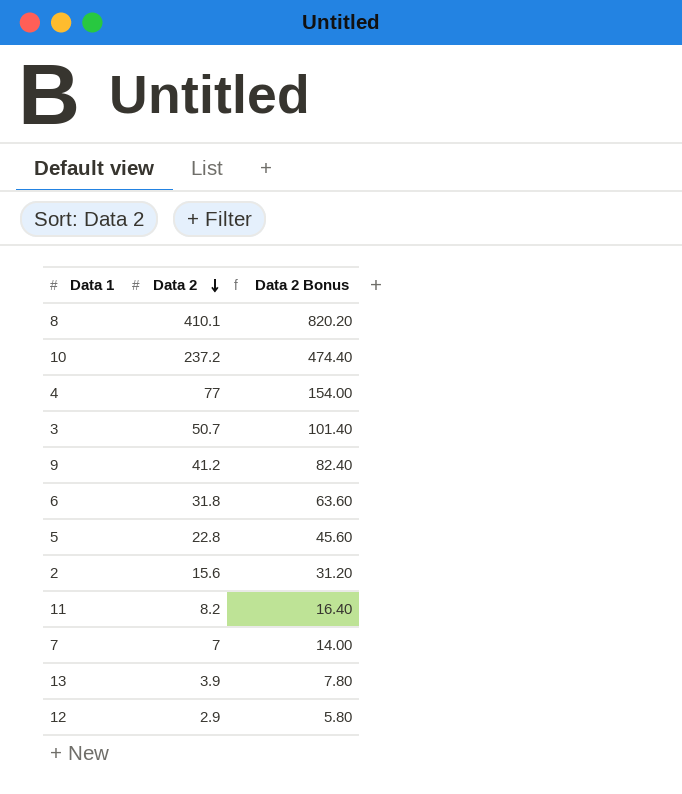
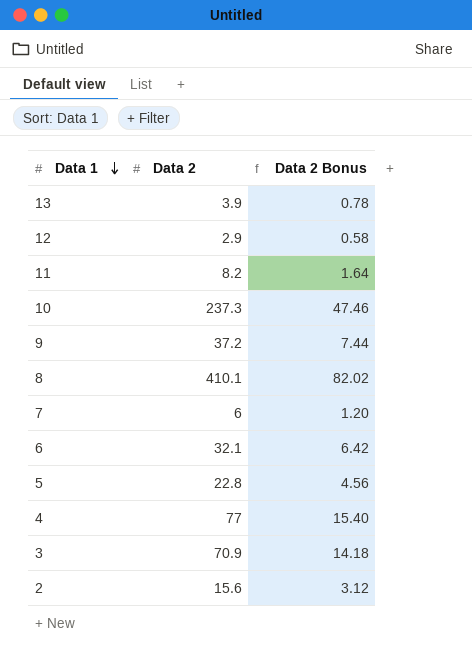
row order: Data 2 descending -> Data 1 descending
column Data 2 Bonus | formula: [Data 2] * 2 -> [Data 2] * 0.2
10 | Data 2: 237.2 -> 237.3
9 | Data 2: 41.2 -> 37.2
7 | Data 2: 7 -> 6
6 | Data 2: 31.8 -> 32.1
3 | Data 2: 50.7 -> 70.9

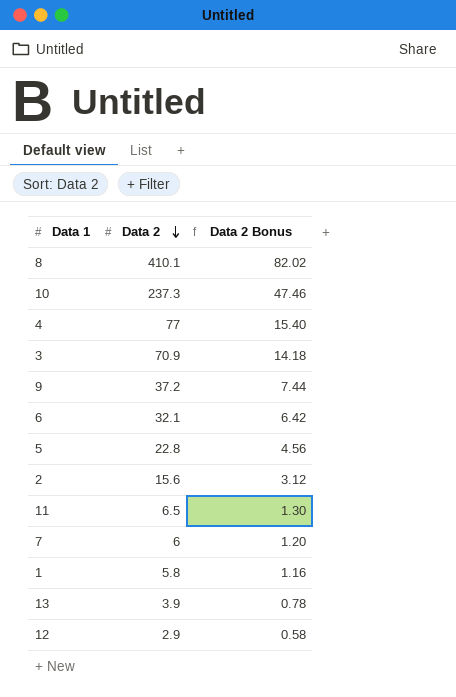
row order: Data 1 descending -> Data 2 descending
11 | Data 2: 8.2 -> 6.5
11 | Data 2 Bonus: 1.64 -> 1.30
row 1: none -> 5.8 | 1.16

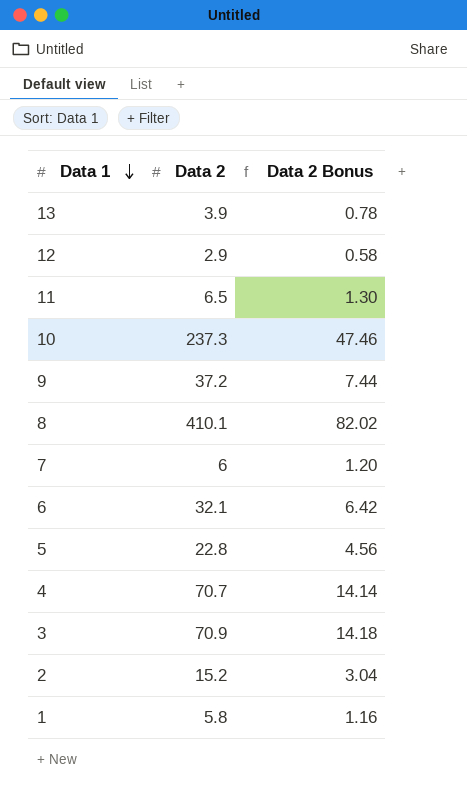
row order: Data 2 descending -> Data 1 descending
4 | Data 2: 77 -> 70.7
4 | Data 2 Bonus: 15.40 -> 14.14
2 | Data 2: 15.6 -> 15.2
2 | Data 2 Bonus: 3.12 -> 3.04

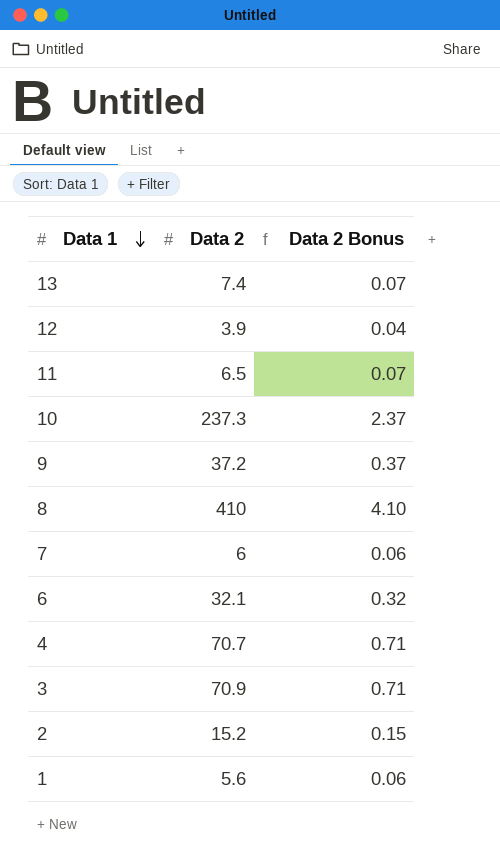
column Data 2 Bonus | formula: [Data 2] * 0.2 -> [Data 2] * 0.01
row 5: 22.8 | 4.56 -> none
13 | Data 2: 3.9 -> 7.4
12 | Data 2: 2.9 -> 3.9
8 | Data 2: 410.1 -> 410
1 | Data 2: 5.8 -> 5.6

